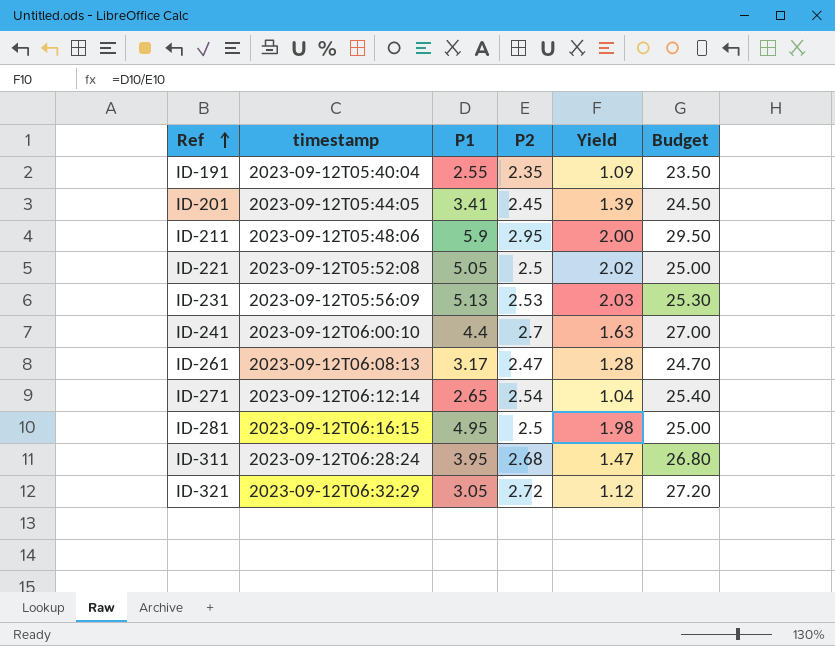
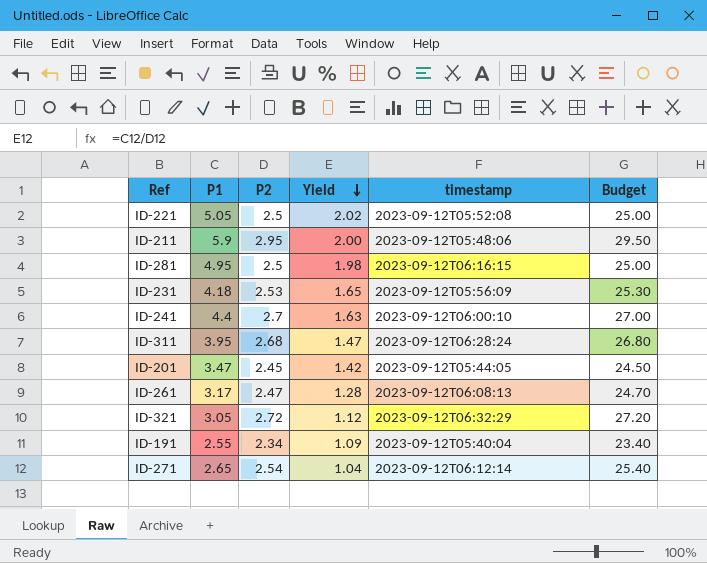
row order: Ref ascending -> Yield descending
column timestamp | position: 2 -> 5
ID-231 | P1: 5.13 -> 4.18
ID-231 | Yield: 2.03 -> 1.65
ID-201 | P1: 3.41 -> 3.47
ID-201 | Yield: 1.39 -> 1.42
ID-191 | P2: 2.35 -> 2.34
ID-191 | Budget: 23.50 -> 23.40

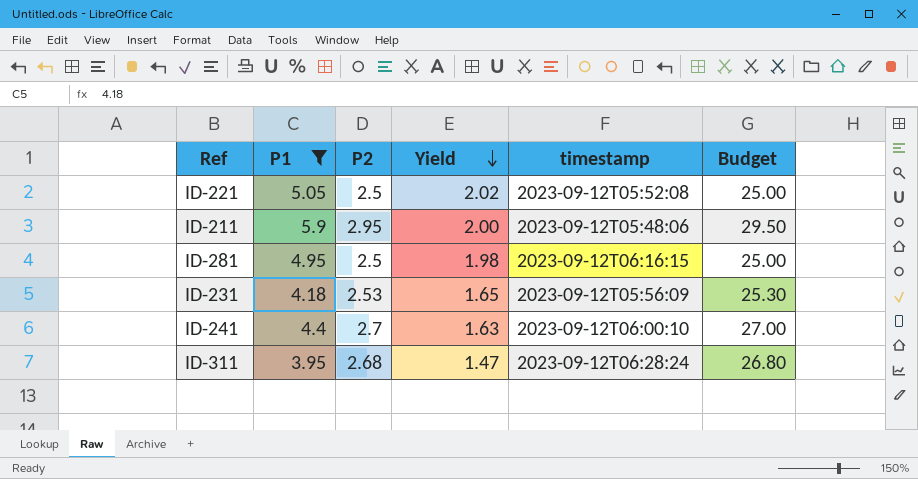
filter: none -> P1 >= 3.95

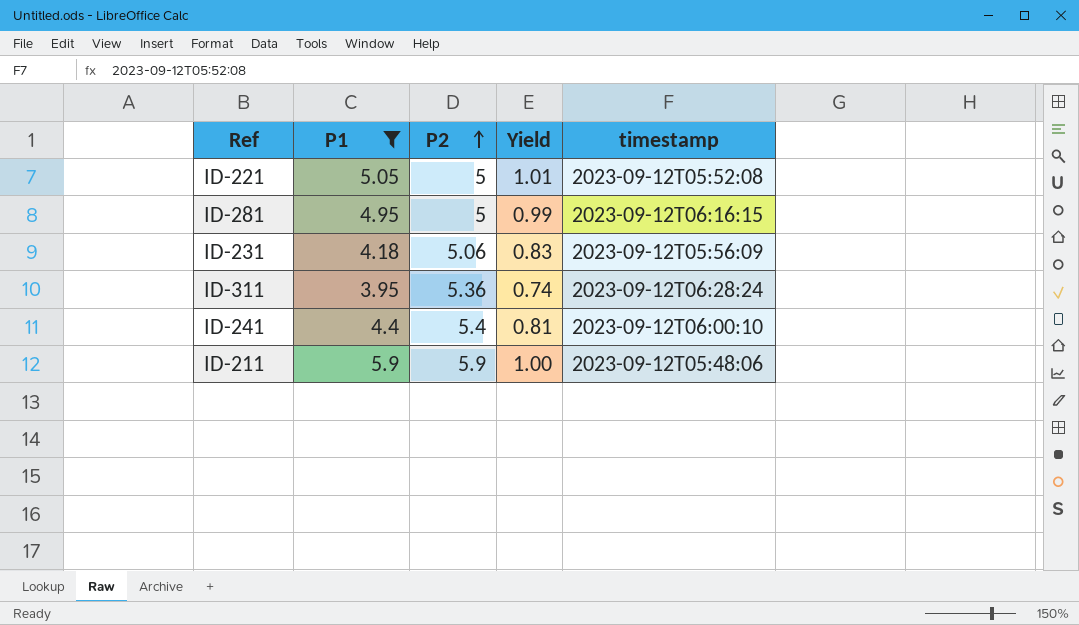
row order: Yield descending -> P2 ascending
column Budget | formula: [P2] * 10 -> none
ID-221 | P2: 2.5 -> 5
ID-221 | Yield: 2.02 -> 1.01
ID-281 | P2: 2.5 -> 5
ID-281 | Yield: 1.98 -> 0.99
ID-231 | P2: 2.53 -> 5.06
ID-231 | Yield: 1.65 -> 0.83
ID-311 | P2: 2.68 -> 5.36
ID-311 | Yield: 1.47 -> 0.74
ID-241 | P2: 2.7 -> 5.4
ID-241 | Yield: 1.63 -> 0.81
ID-211 | P2: 2.95 -> 5.9
ID-211 | Yield: 2.00 -> 1.00

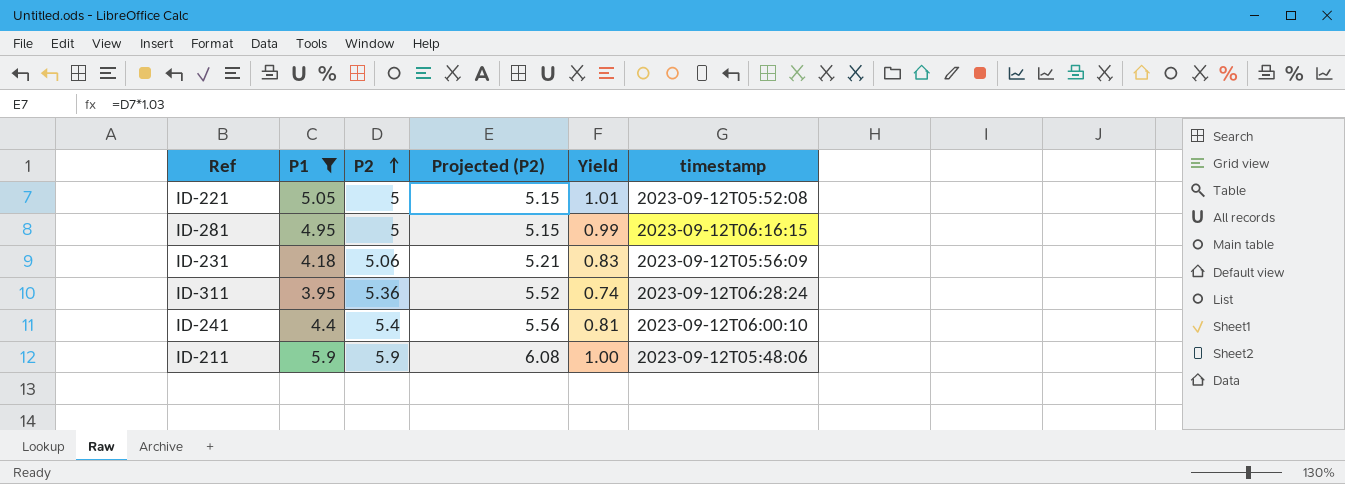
column Projected (P2) | formula: none -> [P2] * 1.03

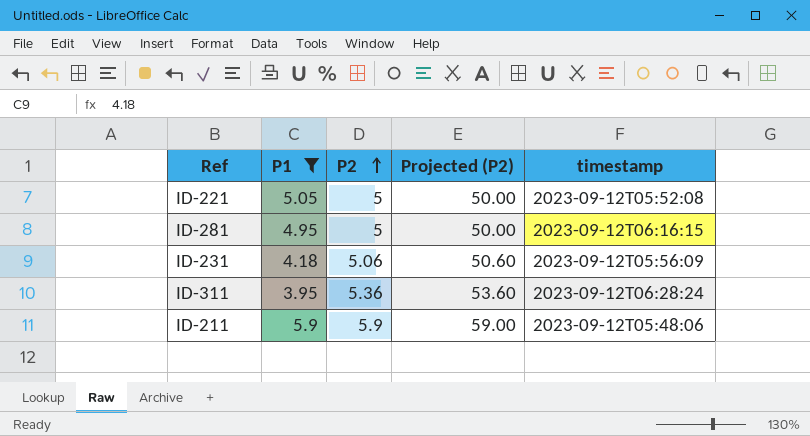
column Yield | formula: [P1] / [P2] -> none
column Projected (P2) | formula: [P2] * 1.03 -> [P2] * 10
row ID-241: 4.4 | 5.4 | 5.56 | 0.81 | 2023-09-12T06:00:10 -> none

